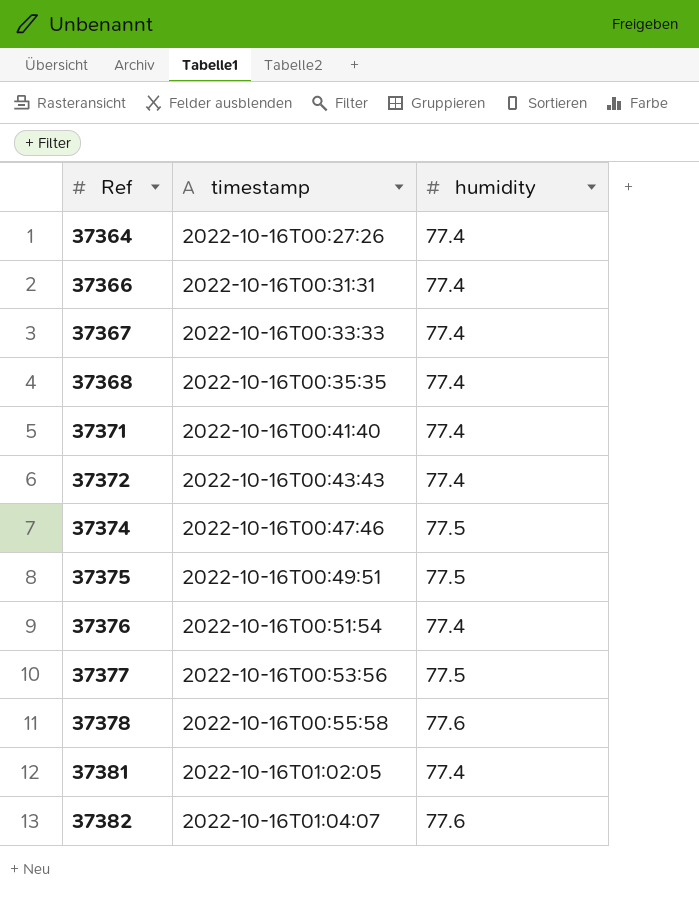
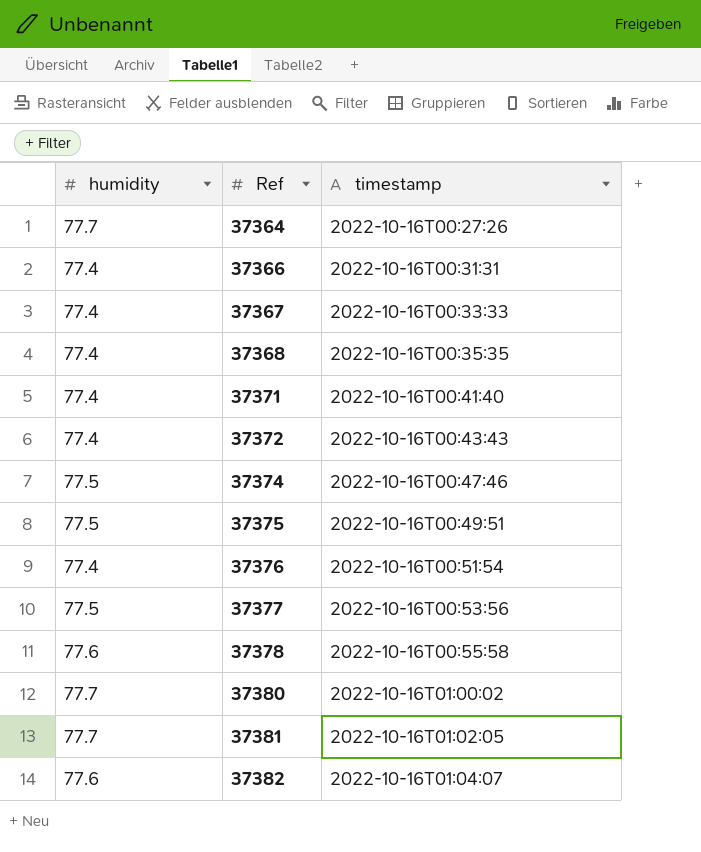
column humidity | position: 3 -> 1
37364 | humidity: 77.4 -> 77.7
row 37380: none -> 77.7 | 2022-10-16T01:00:02
37381 | humidity: 77.4 -> 77.7

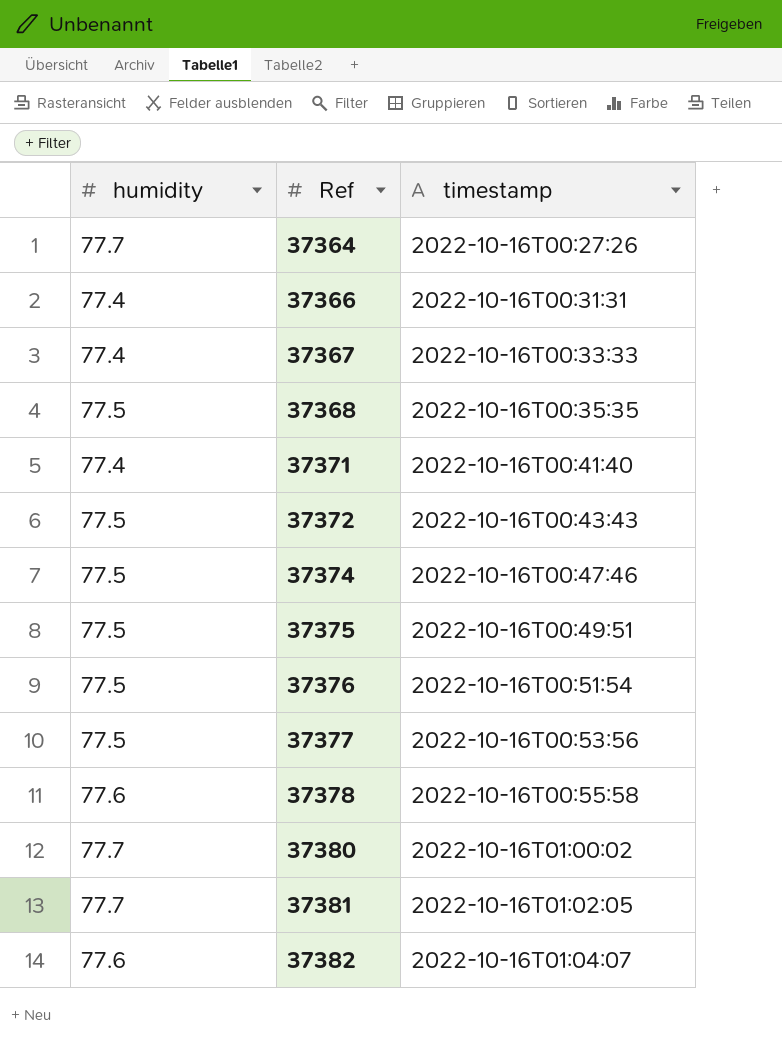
37368 | humidity: 77.4 -> 77.5
37372 | humidity: 77.4 -> 77.5
37376 | humidity: 77.4 -> 77.5

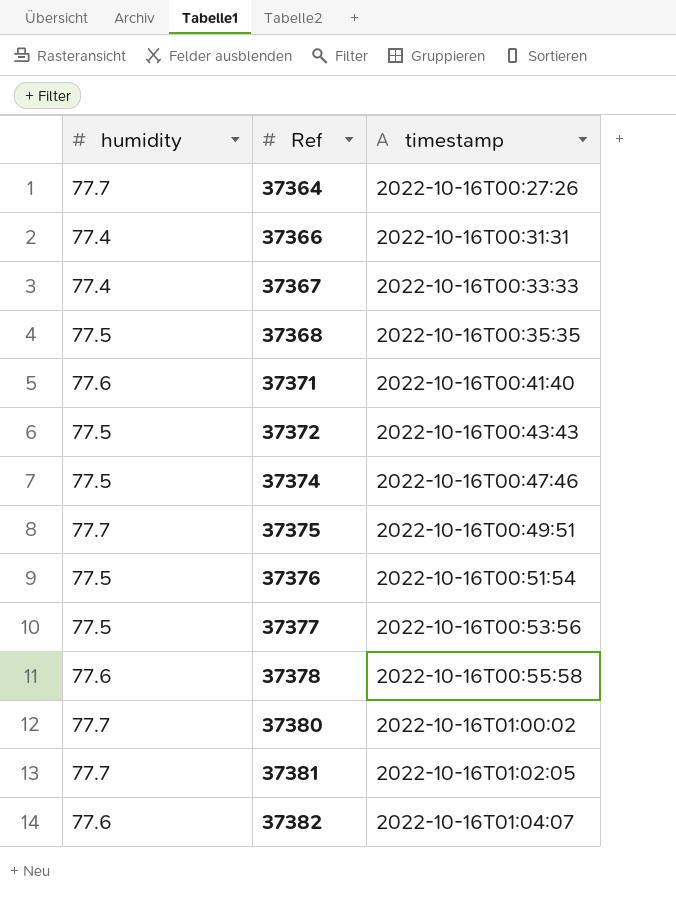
37371 | humidity: 77.4 -> 77.6
37375 | humidity: 77.5 -> 77.7

